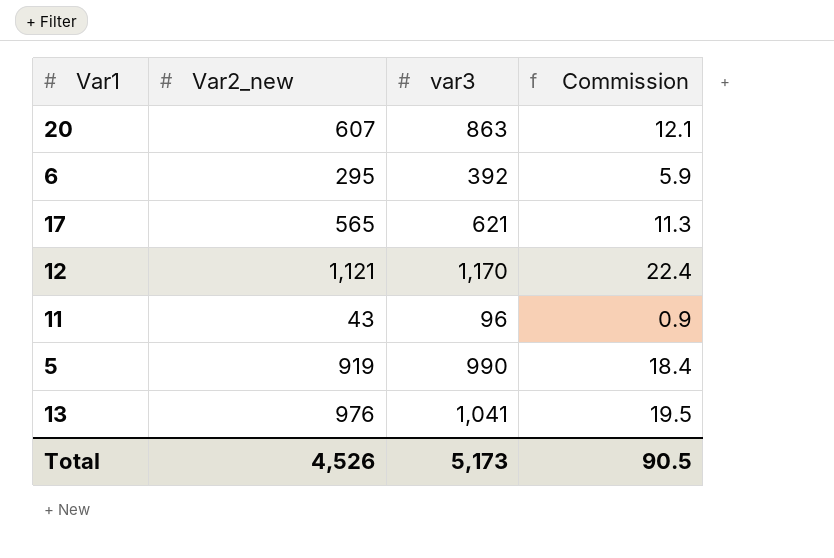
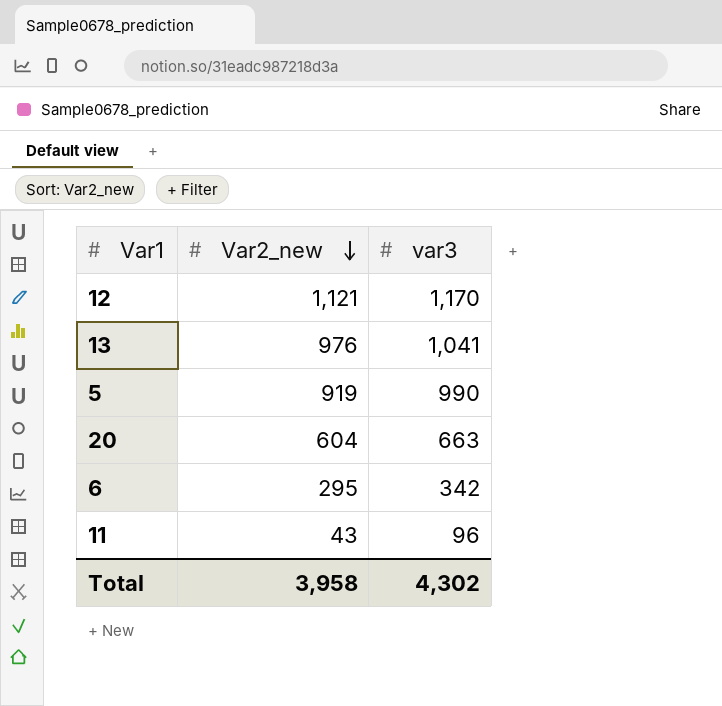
row order: none -> Var2_new descending
column Commission | formula: [Var2_new] * 0.02 -> none
row 17: 565 | 621 | 11.3 -> none
20 | Var2_new: 607 -> 604
20 | var3: 863 -> 663
6 | var3: 392 -> 342
Total | Var2_new: 4,526 -> 3,958
Total | var3: 5,173 -> 4,302

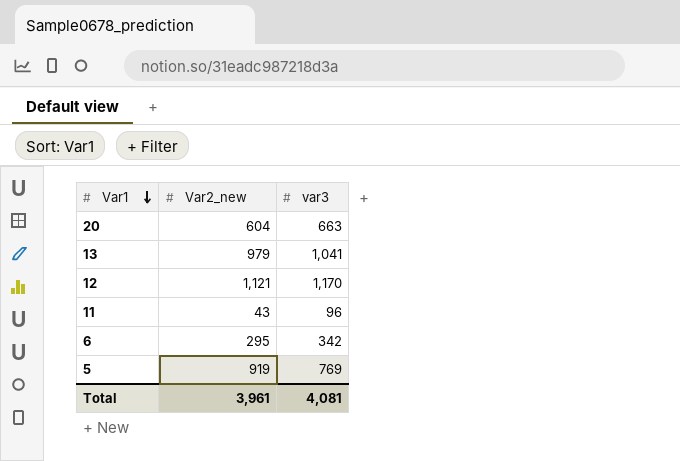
row order: Var2_new descending -> Var1 descending
13 | Var2_new: 976 -> 979
5 | var3: 990 -> 769
Total | Var2_new: 3,958 -> 3,961
Total | var3: 4,302 -> 4,081

